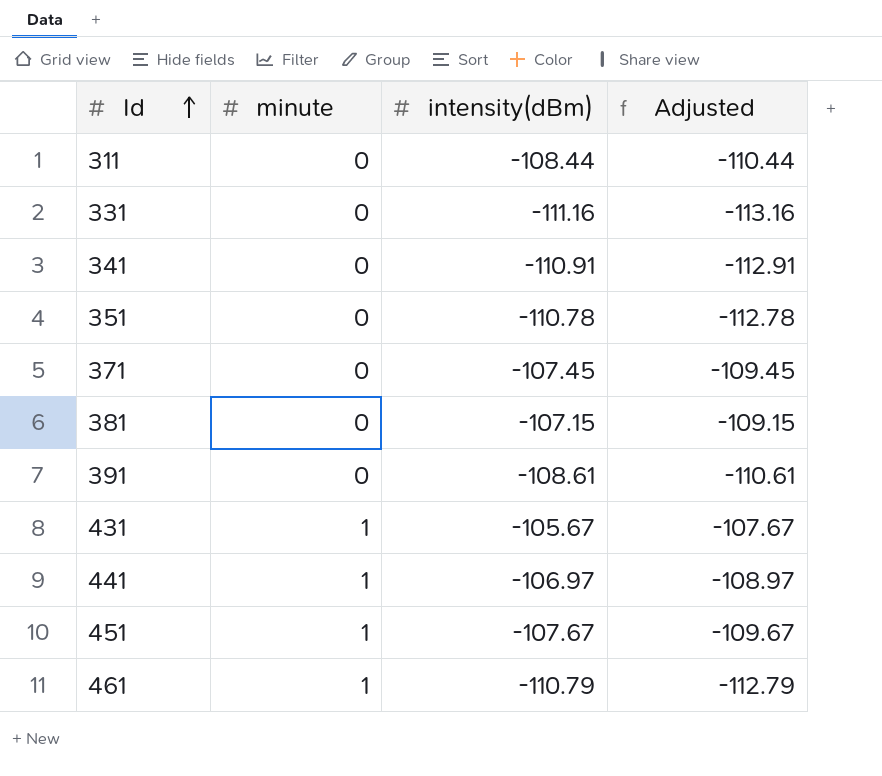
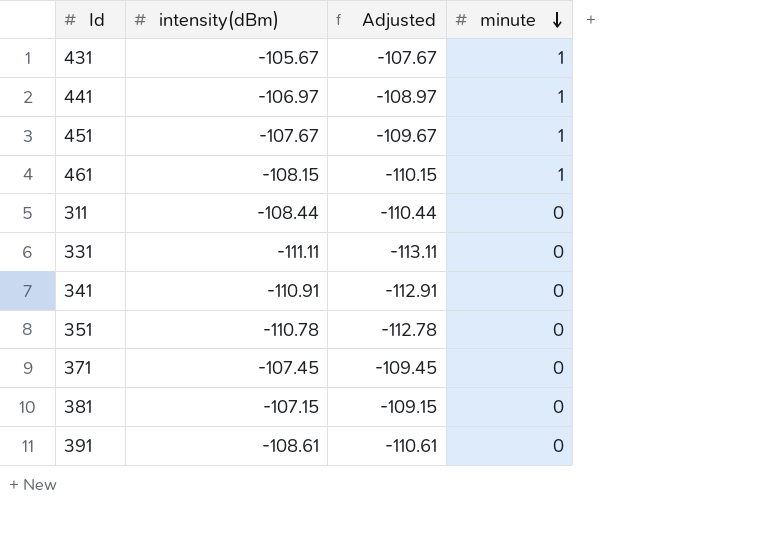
row order: Id ascending -> minute descending
column minute | position: 2 -> 4
461 | intensity(dBm): -110.79 -> -108.15
461 | Adjusted: -112.79 -> -110.15
331 | intensity(dBm): -111.16 -> -111.11
331 | Adjusted: -113.16 -> -113.11

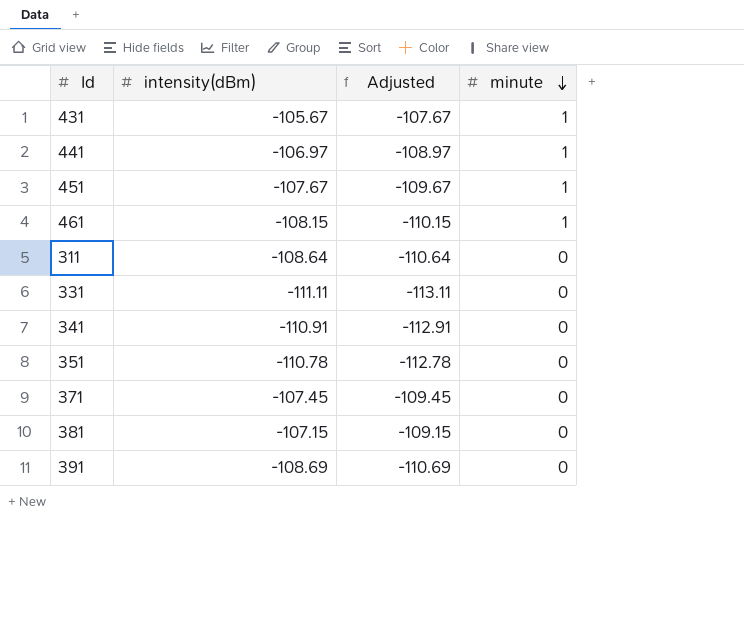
311 | intensity(dBm): -108.44 -> -108.64
311 | Adjusted: -110.44 -> -110.64
391 | intensity(dBm): -108.61 -> -108.69
391 | Adjusted: -110.61 -> -110.69

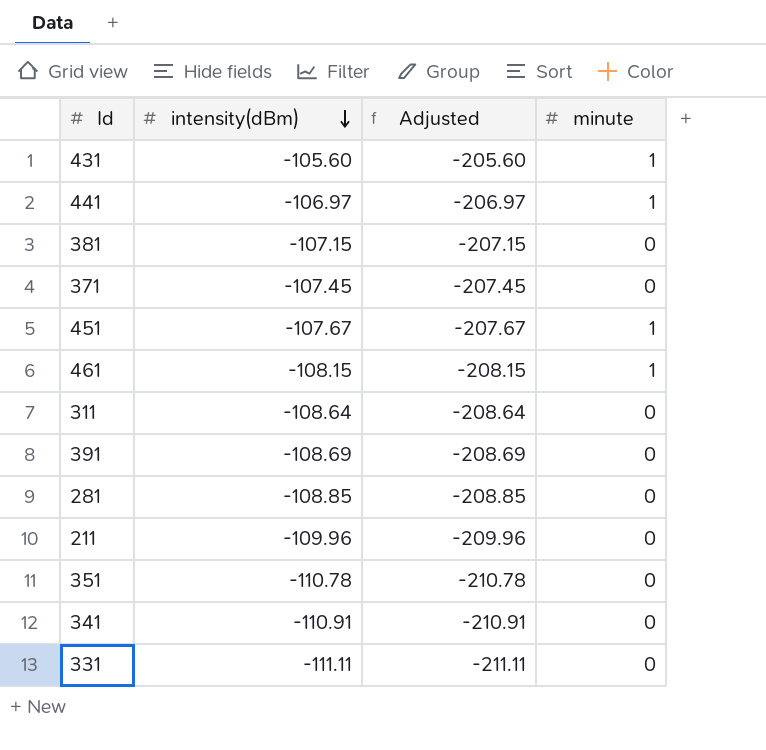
row order: minute descending -> intensity(dBm) descending
column Adjusted | formula: [intensity(dBm)] - 2 -> [intensity(dBm)] - 100
431 | intensity(dBm): -105.67 -> -105.60
row 281: none -> -108.85 | -208.85 | 0
row 211: none -> -109.96 | -209.96 | 0

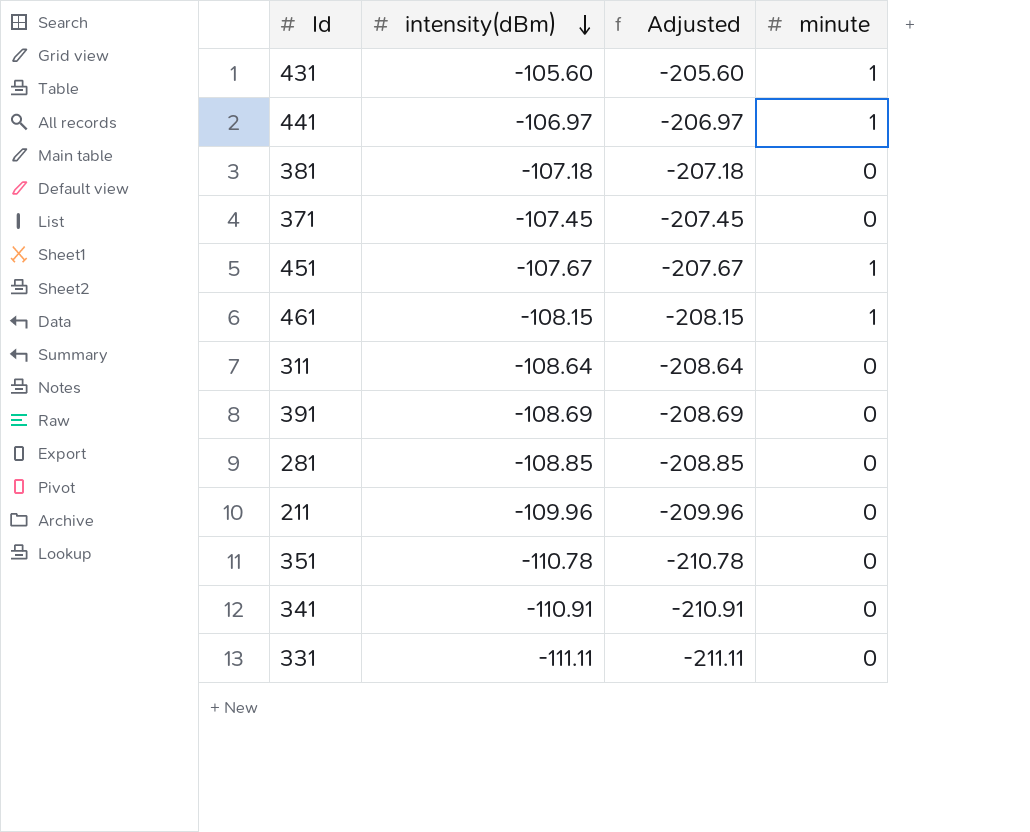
381 | intensity(dBm): -107.15 -> -107.18
381 | Adjusted: -207.15 -> -207.18

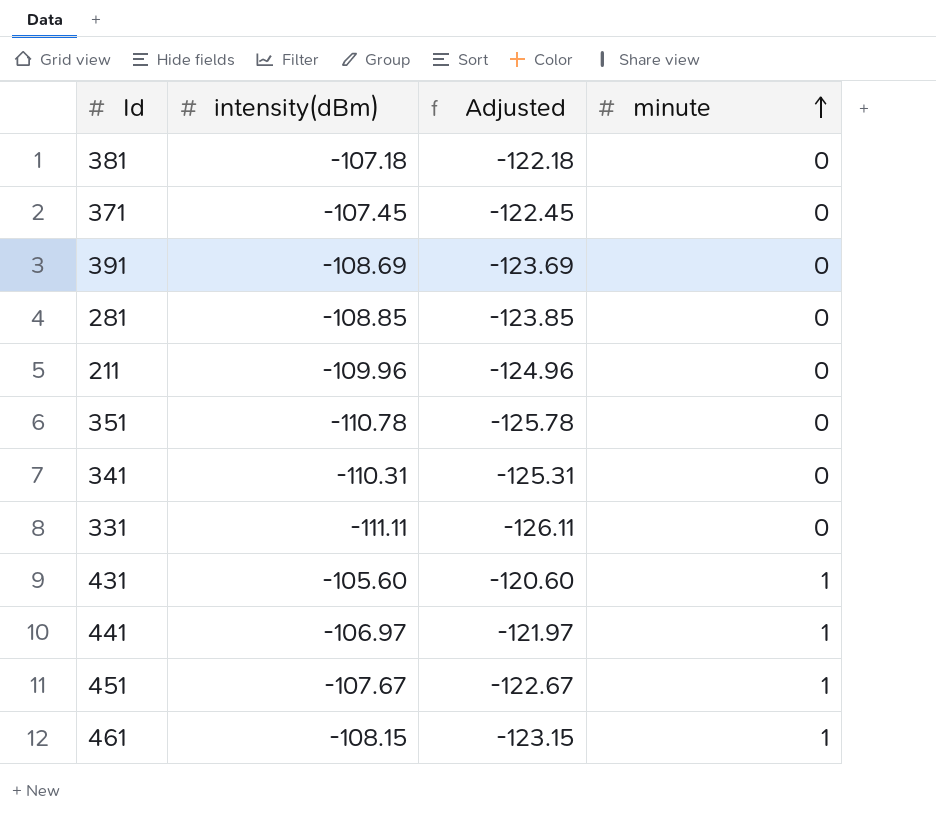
row order: intensity(dBm) descending -> minute ascending
column Adjusted | formula: [intensity(dBm)] - 100 -> [intensity(dBm)] - 15
row 311: -108.64 | -208.64 | 0 -> none
341 | intensity(dBm): -110.91 -> -110.31

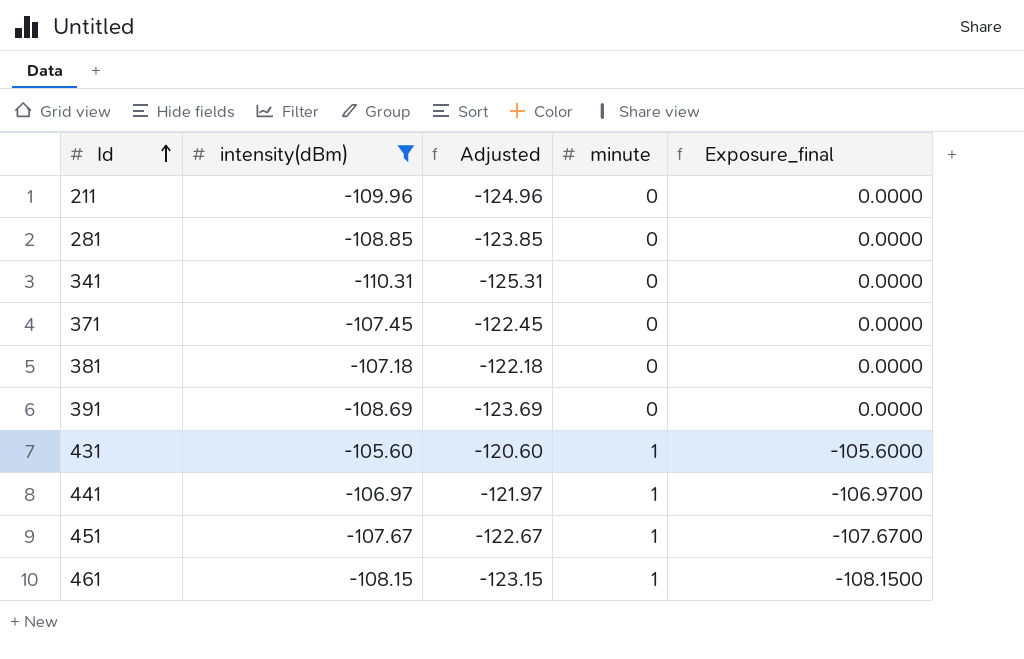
filter: none -> intensity(dBm) >= -110.31
row order: minute ascending -> Id ascending
column Exposure_final | formula: none -> [intensity(dBm)] * [minute]

